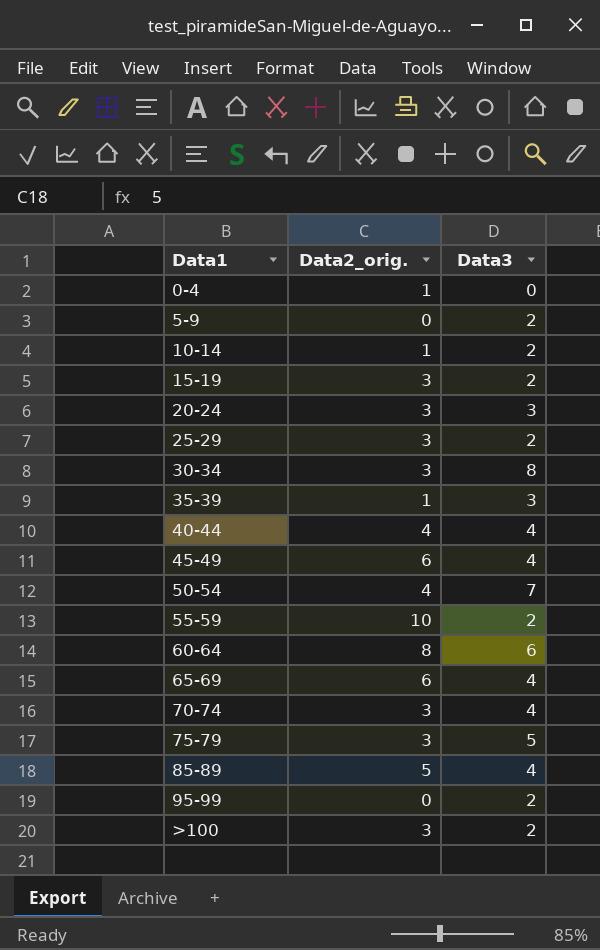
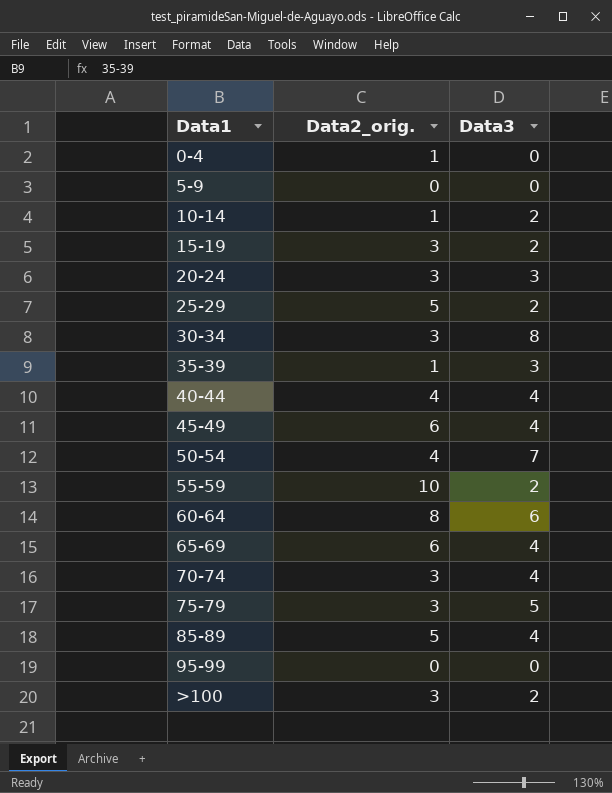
5-9 | Data3: 2 -> 0
25-29 | Data2_orig.: 3 -> 5
95-99 | Data3: 2 -> 0

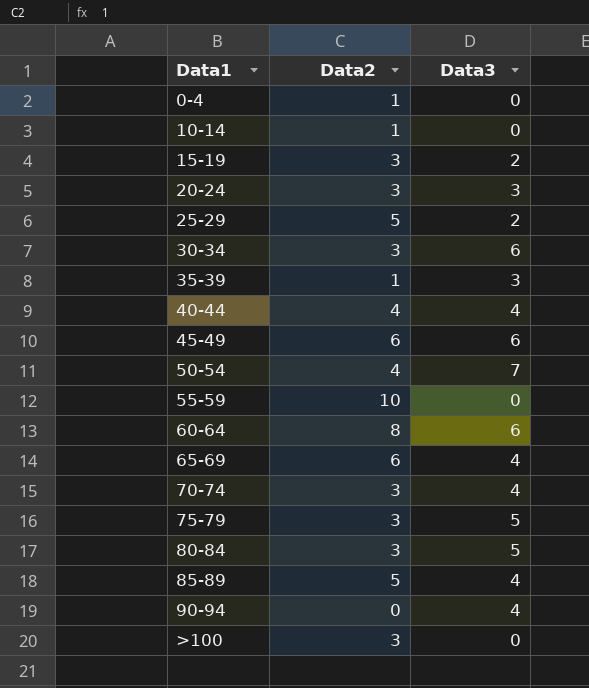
column name: Data2_orig. -> Data2
row 5-9: 0 | 0 -> none
row 95-99: 0 | 0 -> none
10-14 | Data3: 2 -> 0
30-34 | Data3: 8 -> 6
45-49 | Data3: 4 -> 6
55-59 | Data3: 2 -> 0
row 80-84: none -> 3 | 5
row 90-94: none -> 0 | 4
>100 | Data3: 2 -> 0

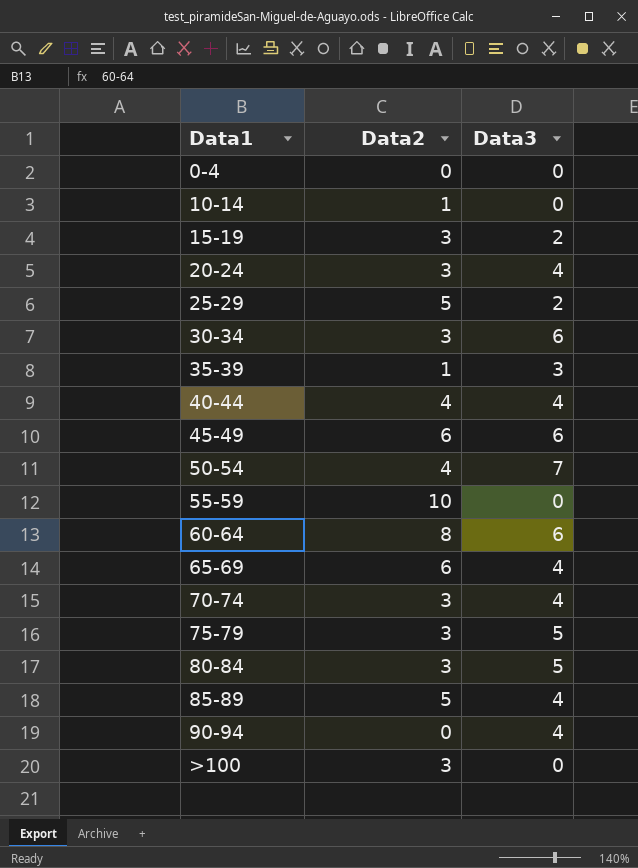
0-4 | Data2: 1 -> 0
20-24 | Data3: 3 -> 4

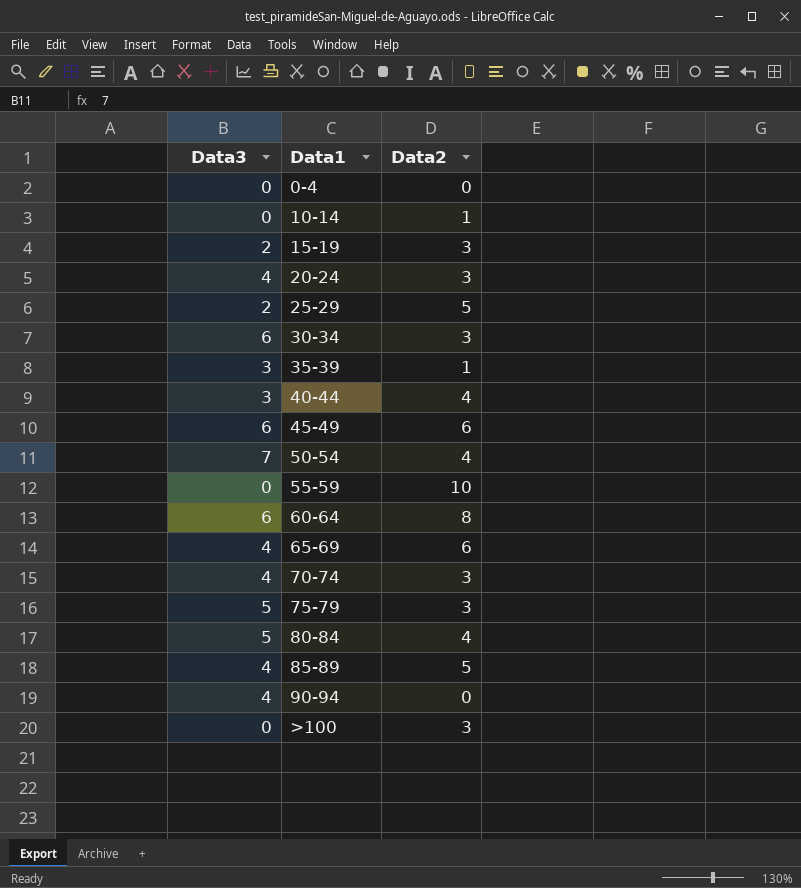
column Data3 | position: 3 -> 1
40-44 | Data3: 4 -> 3
80-84 | Data2: 3 -> 4

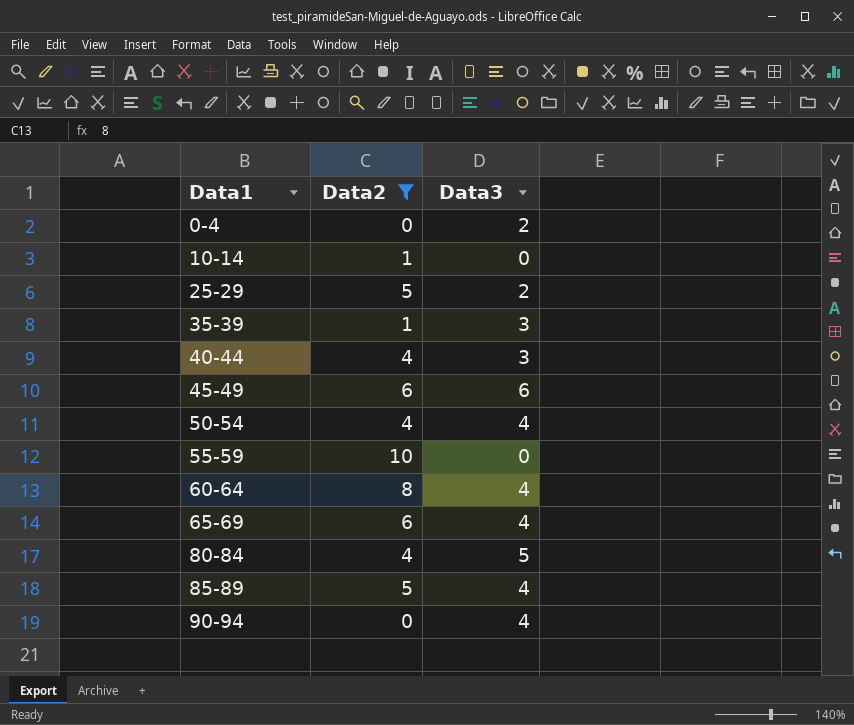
filter: none -> Data2 != 3
column Data3 | position: 1 -> 3
0-4 | Data3: 0 -> 2
50-54 | Data3: 7 -> 4
60-64 | Data3: 6 -> 4

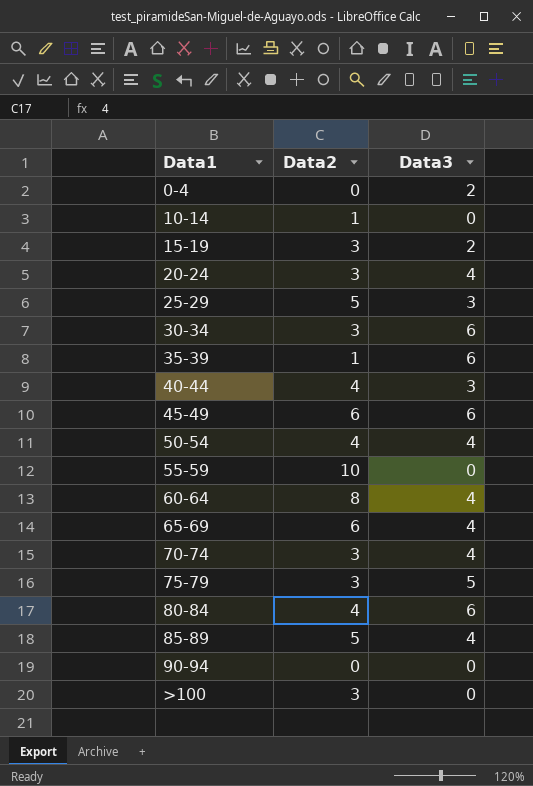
filter: Data2 != 3 -> none
25-29 | Data3: 2 -> 3
35-39 | Data3: 3 -> 6
80-84 | Data3: 5 -> 6
90-94 | Data3: 4 -> 0

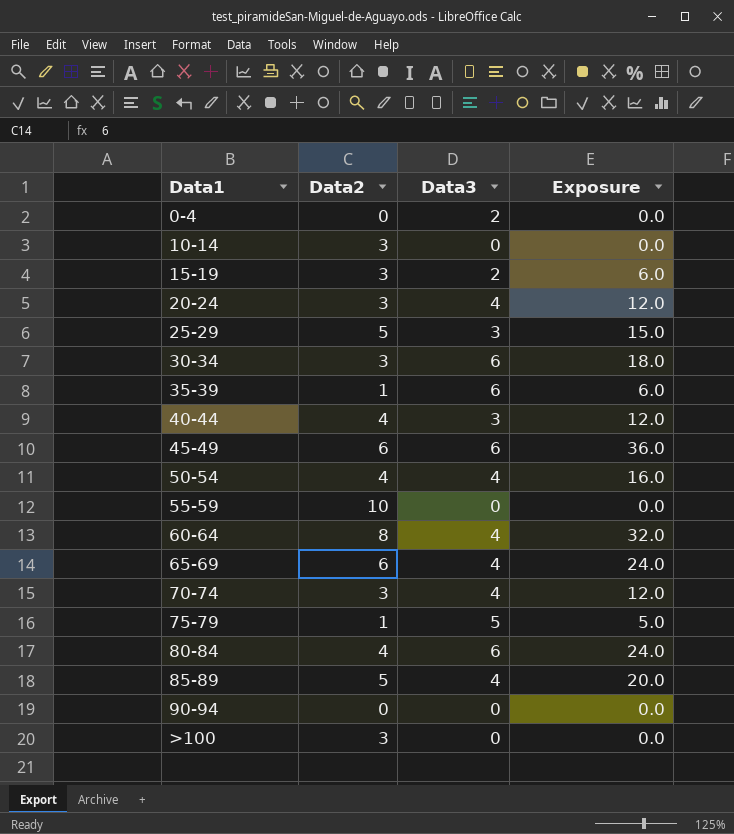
column Exposure | formula: none -> [Data2] * [Data3]
10-14 | Data2: 1 -> 3
75-79 | Data2: 3 -> 1

